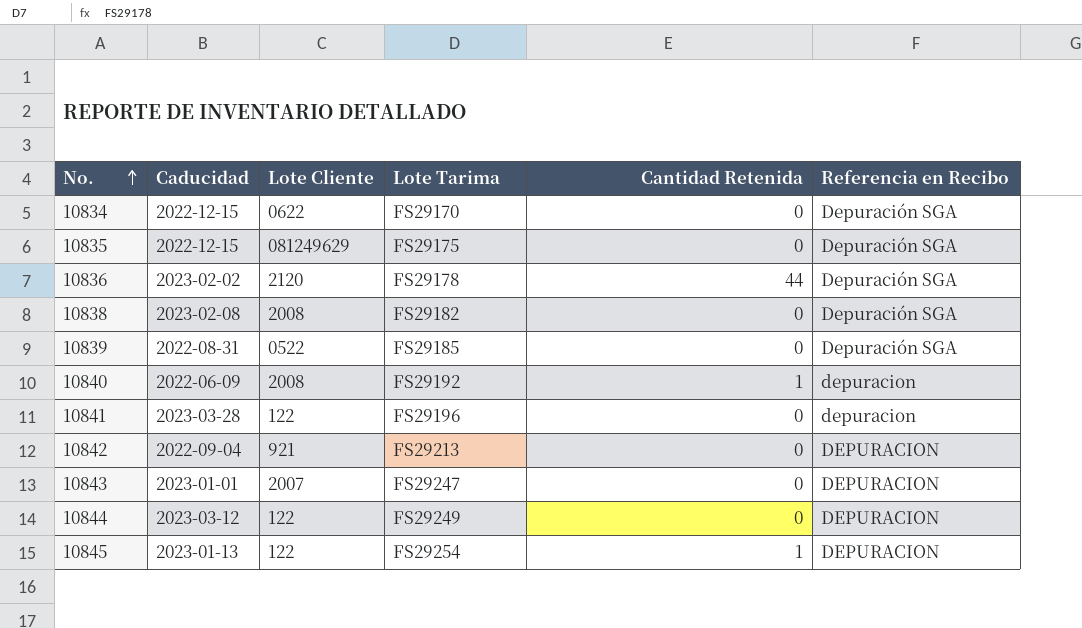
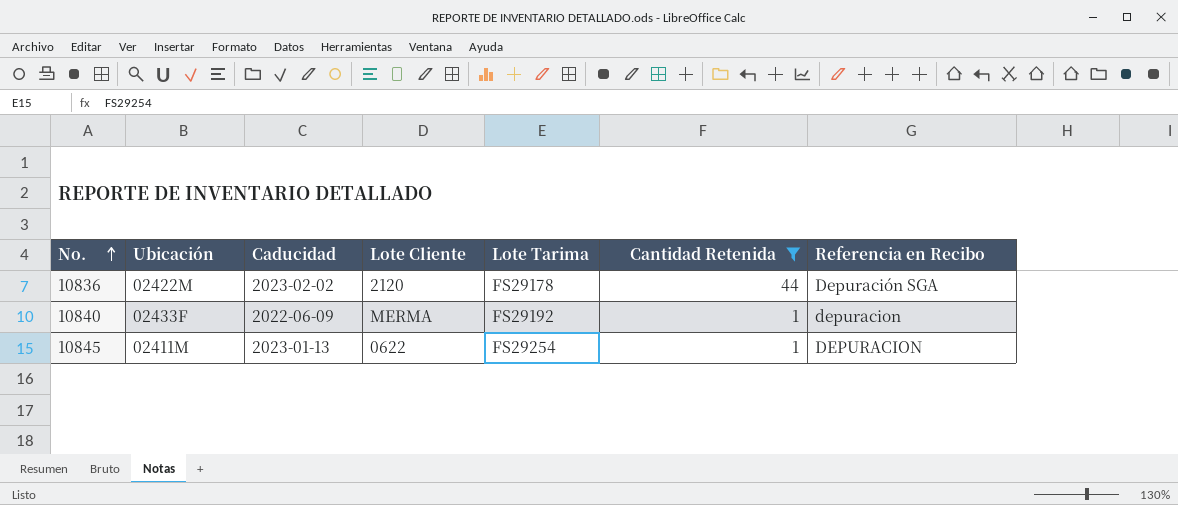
filter: none -> Cantidad Retenida != 0
column Ubicación | position: none -> 2
10840 | Lote Cliente: 2008 -> MERMA
10845 | Lote Cliente: 122 -> 0622

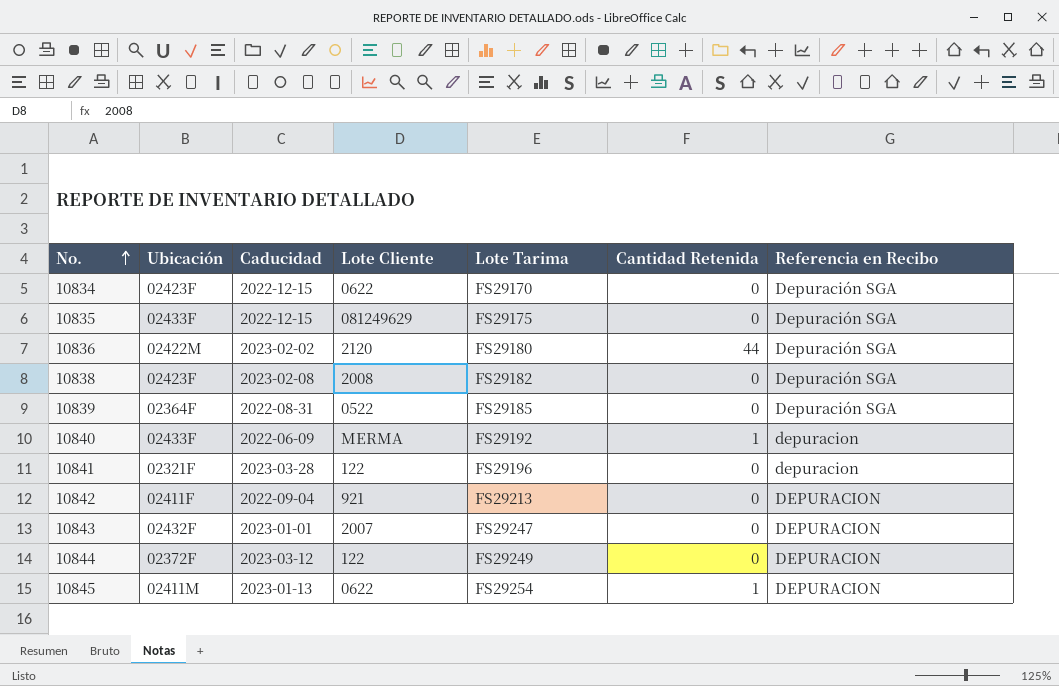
filter: Cantidad Retenida != 0 -> none
10836 | Lote Tarima: FS29178 -> FS29180

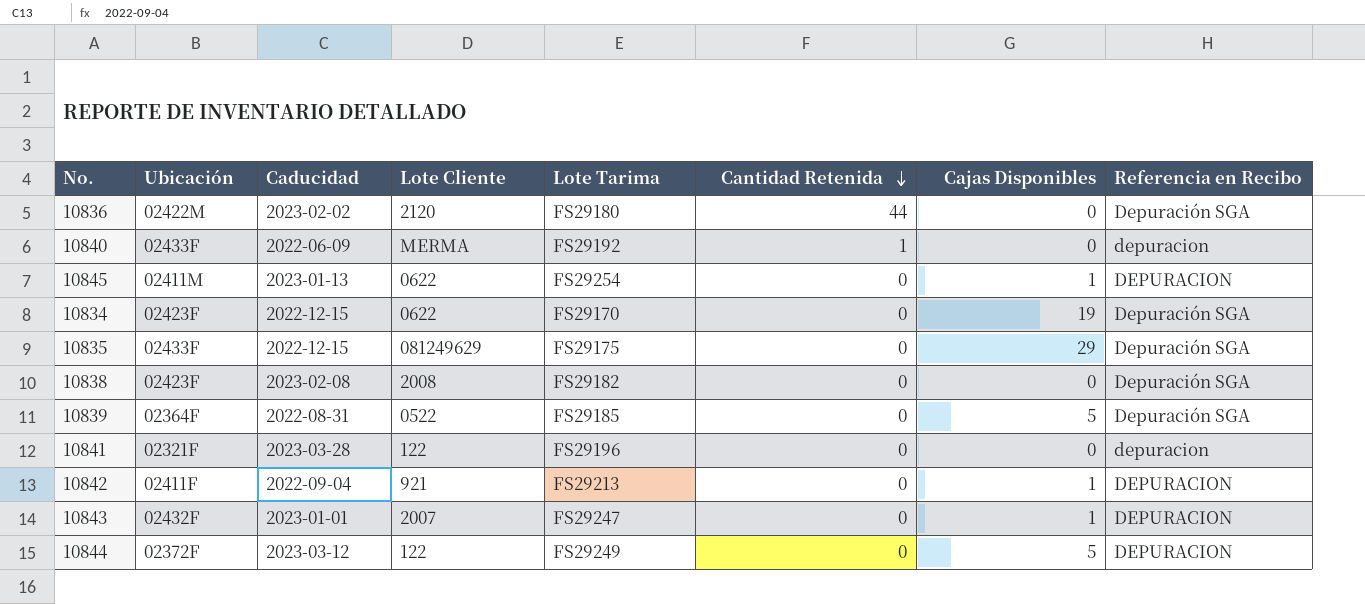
row order: No. ascending -> Cantidad Retenida descending
column Cajas Disponibles | position: none -> 7
10845 | Cantidad Retenida: 1 -> 0

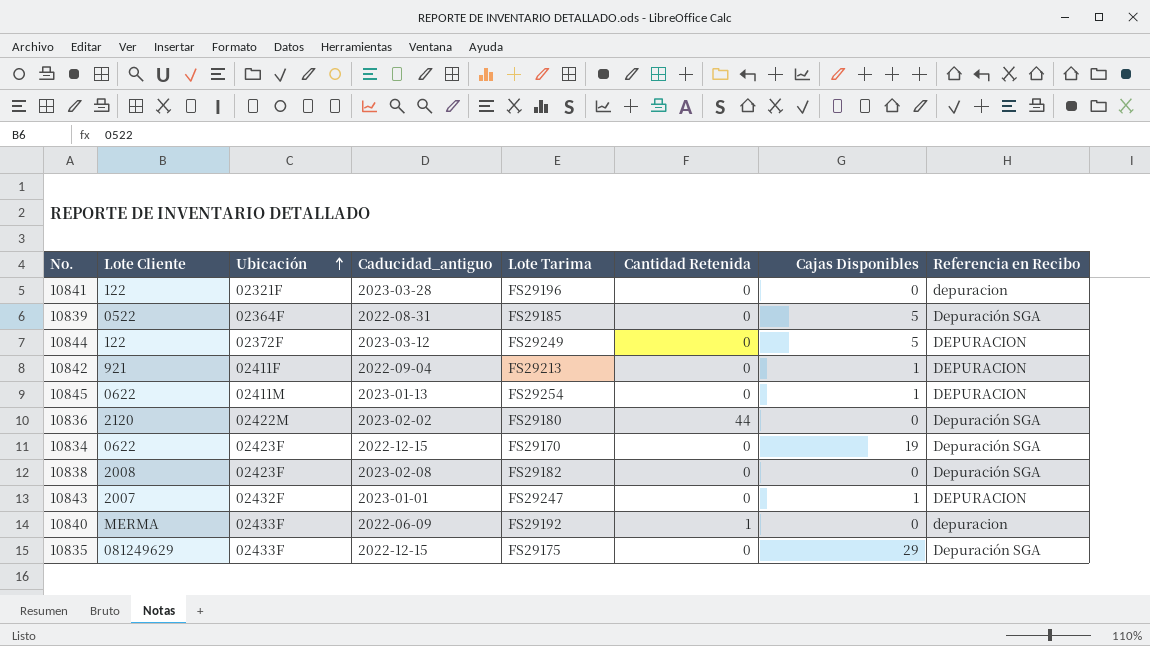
row order: Cantidad Retenida descending -> Ubicación ascending
column Lote Cliente | position: 4 -> 2
column name: Caducidad -> Caducidad_antiguo

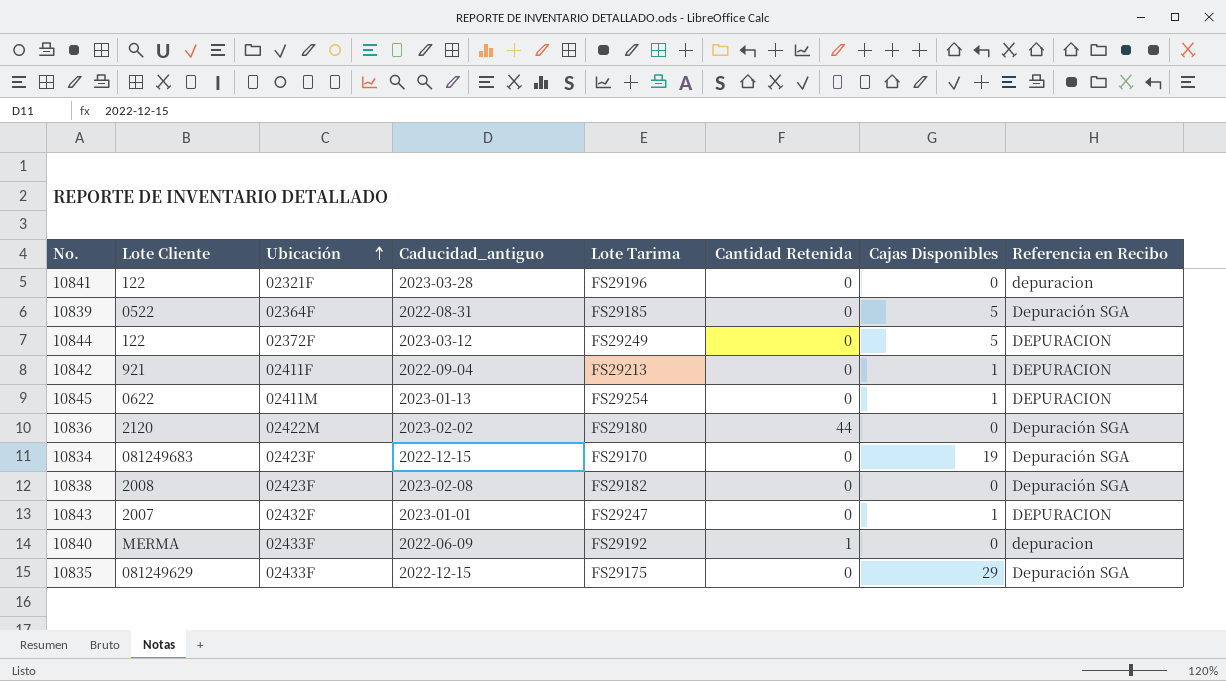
10834 | Lote Cliente: 0622 -> 081249683

